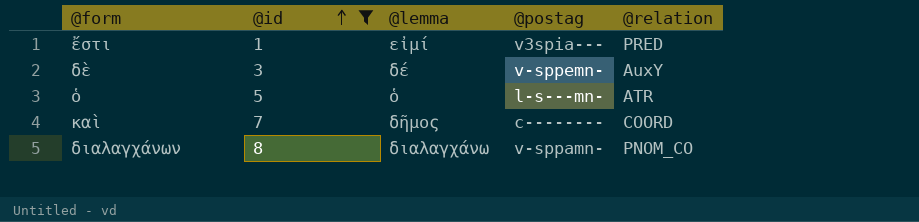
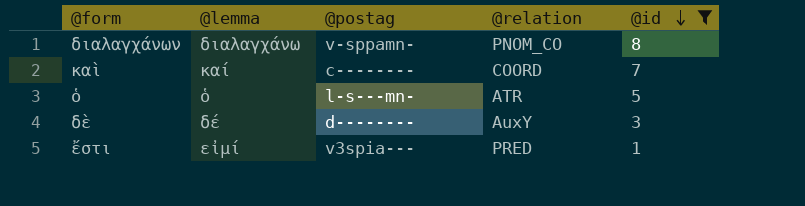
row order: @id ascending -> @id descending
column @id | position: 2 -> 5
καὶ | @lemma: δῆμος -> καί
δὲ | @postag: v-sppemn- -> d--------

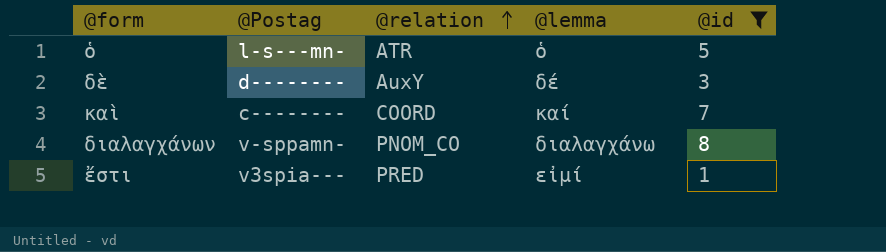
row order: @id descending -> @relation ascending
column name: @postag -> @Postag
column @lemma | position: 2 -> 4

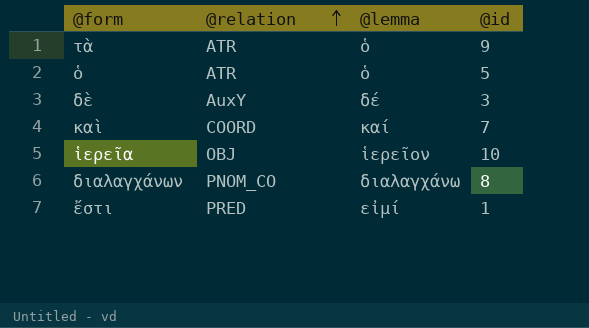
filter: @id <= 8 -> none
column @Postag | position: 2 -> none

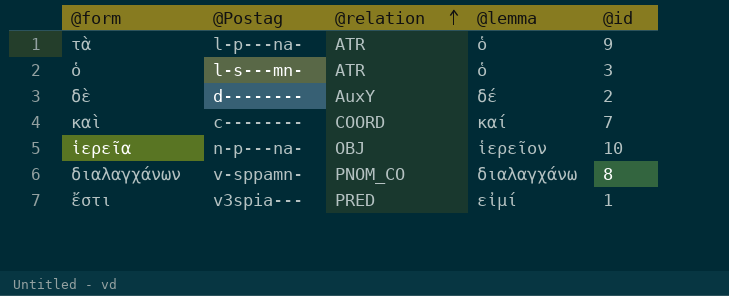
column @Postag | position: none -> 2
ὁ | @id: 5 -> 3
δὲ | @id: 3 -> 2

